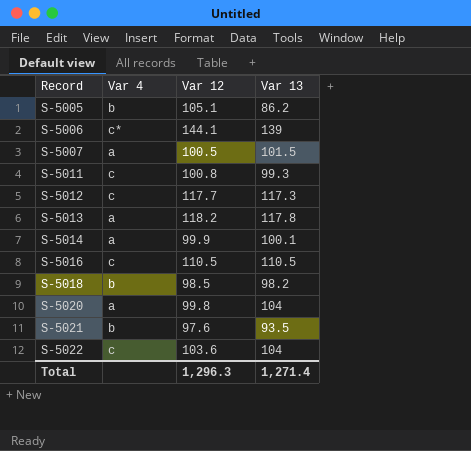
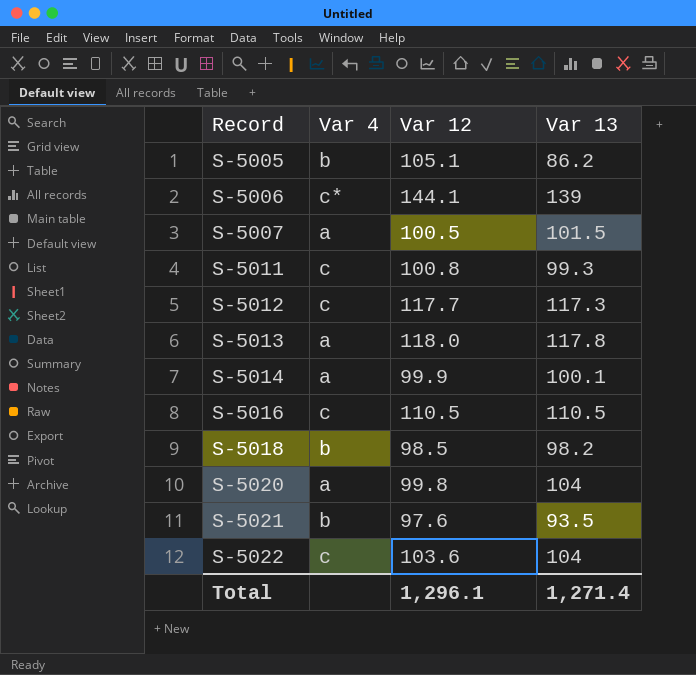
S-5013 | Var 12: 118.2 -> 118.0
Total | Var 12: 1,296.3 -> 1,296.1

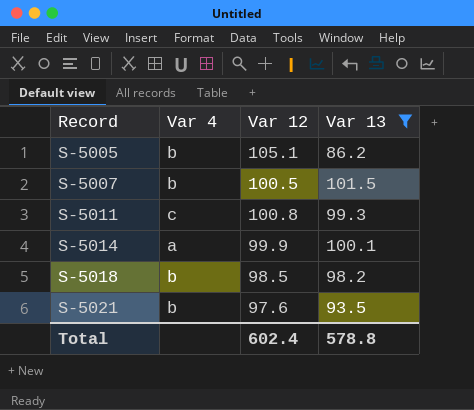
filter: none -> Var 13 <= 101.5
S-5007 | Var 4: a -> b
Total | Var 12: 1,296.1 -> 602.4
Total | Var 13: 1,271.4 -> 578.8

